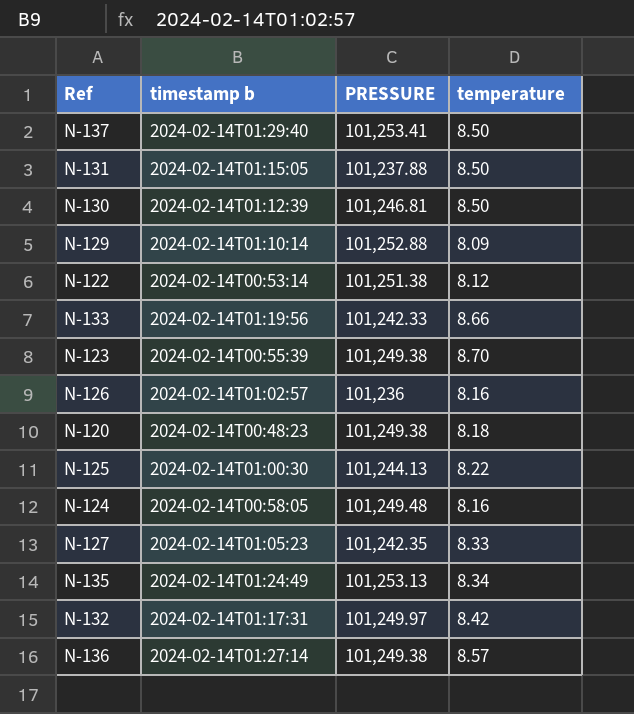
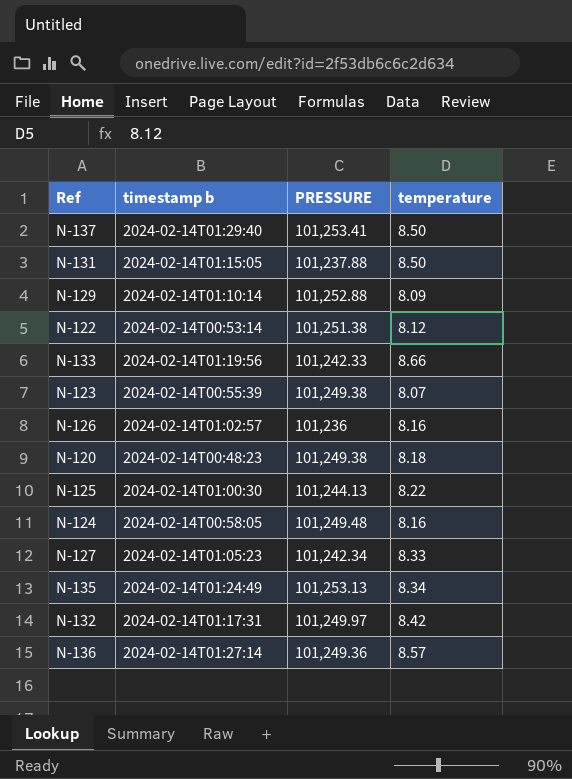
row N-130: 2024-02-14T01:12:39 | 101,246.81 | 8.50 -> none
N-123 | temperature: 8.70 -> 8.07
N-127 | PRESSURE: 101,242.35 -> 101,242.34
N-136 | PRESSURE: 101,249.38 -> 101,249.36

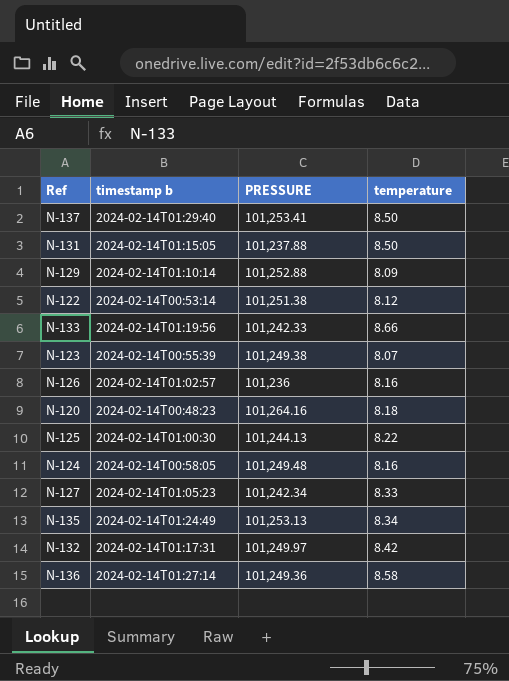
N-120 | PRESSURE: 101,249.38 -> 101,264.16
N-136 | temperature: 8.57 -> 8.58

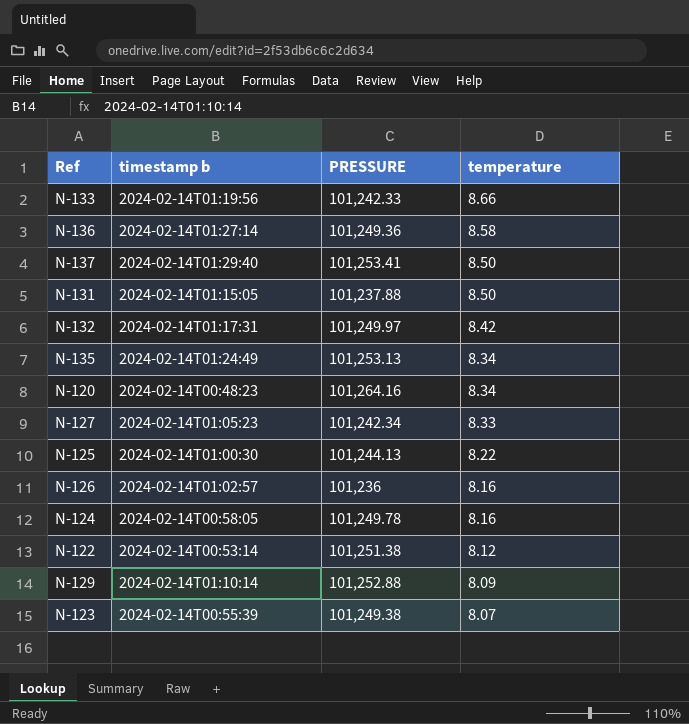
row order: none -> temperature descending
N-120 | temperature: 8.18 -> 8.34
N-124 | PRESSURE: 101,249.48 -> 101,249.78

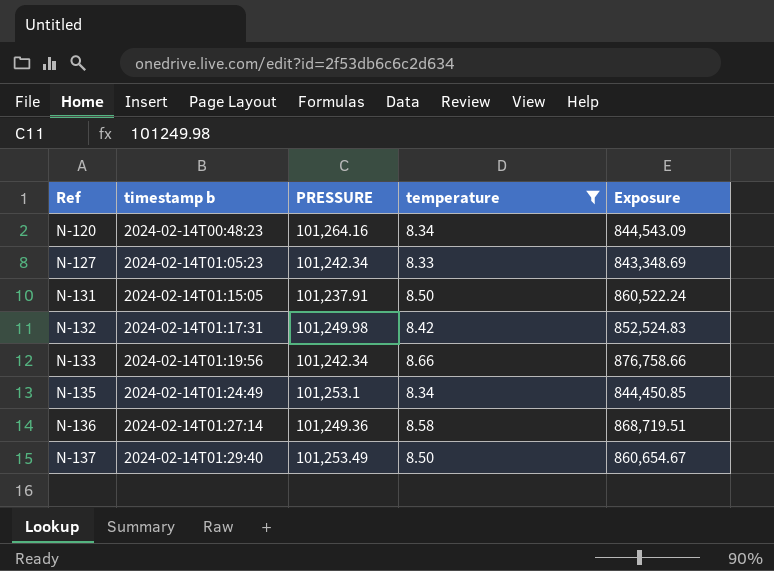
filter: none -> temperature >= 8.33
row order: temperature descending -> Ref ascending
column Exposure | formula: none -> [PRESSURE] * [temperature]
N-131 | PRESSURE: 101,237.88 -> 101,237.91
N-132 | PRESSURE: 101,249.97 -> 101,249.98
N-133 | PRESSURE: 101,242.33 -> 101,242.34
N-135 | PRESSURE: 101,253.13 -> 101,253.1
N-137 | PRESSURE: 101,253.41 -> 101,253.49

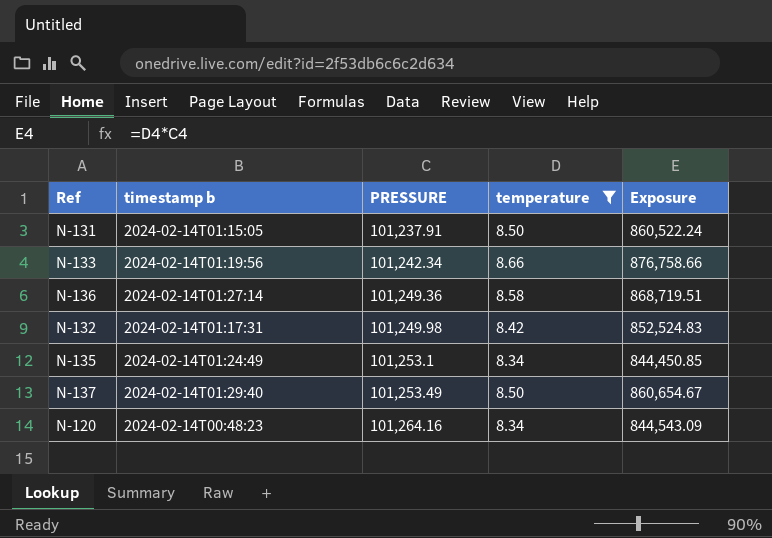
row order: Ref ascending -> PRESSURE ascending
row N-127: 2024-02-14T01:05:23 | 101,242.34 | 8.33 | 843,348.69 -> none

